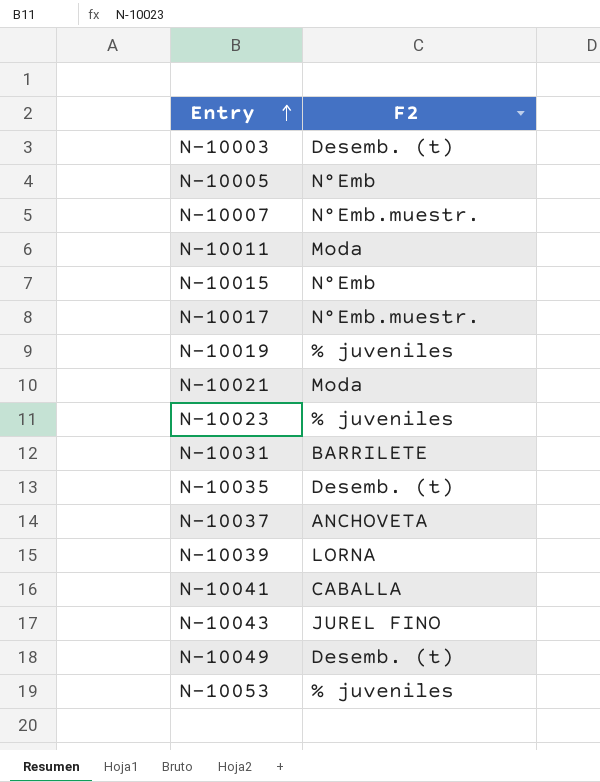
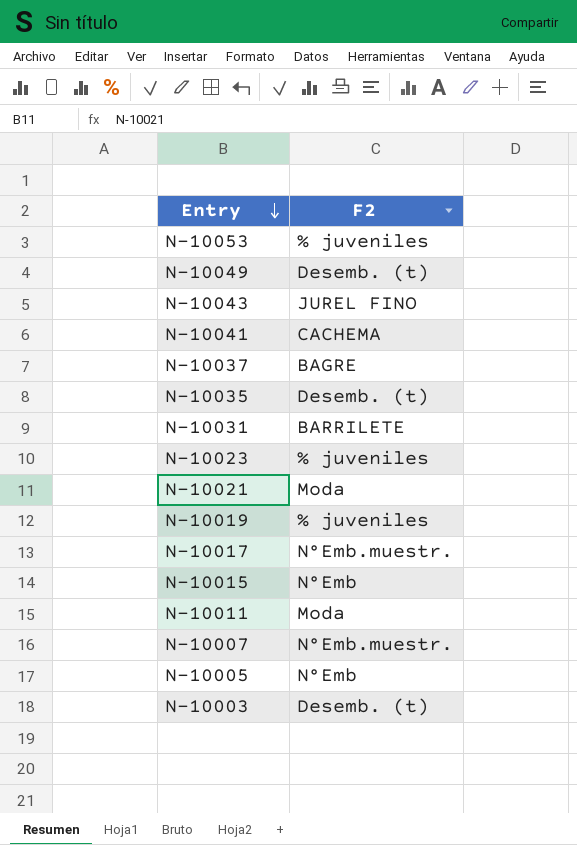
row order: Entry ascending -> Entry descending
row N-10039: LORNA -> none
N-10041 | F2: CABALLA -> CACHEMA
N-10037 | F2: ANCHOVETA -> BAGRE

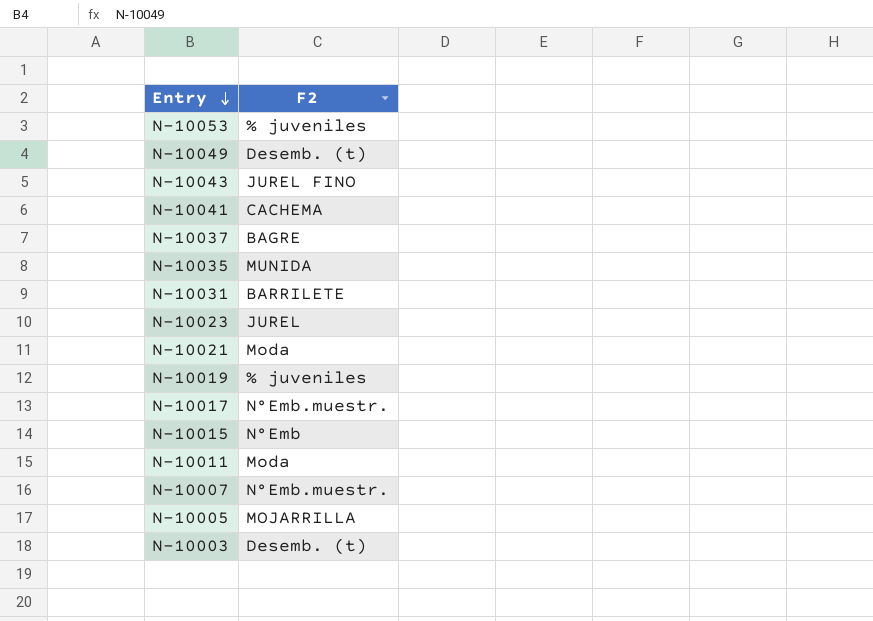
N-10035 | F2: Desemb. (t) -> MUNIDA
N-10023 | F2: % juveniles -> JUREL
N-10005 | F2: N°Emb -> MOJARRILLA

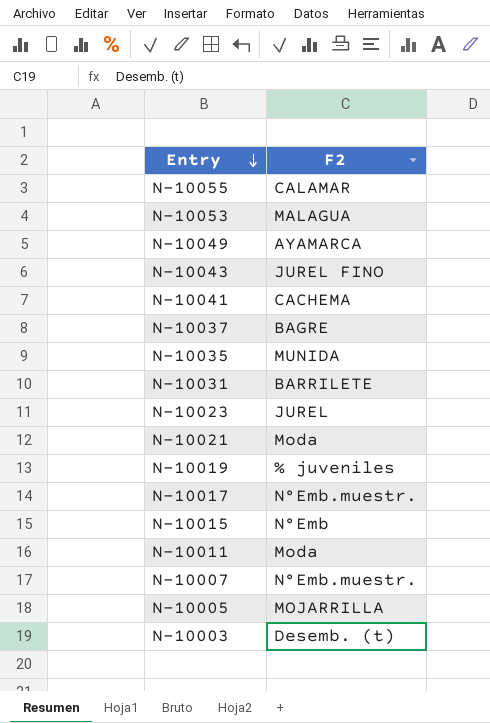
row N-10055: none -> CALAMAR
N-10053 | F2: % juveniles -> MALAGUA
N-10049 | F2: Desemb. (t) -> AYAMARCA

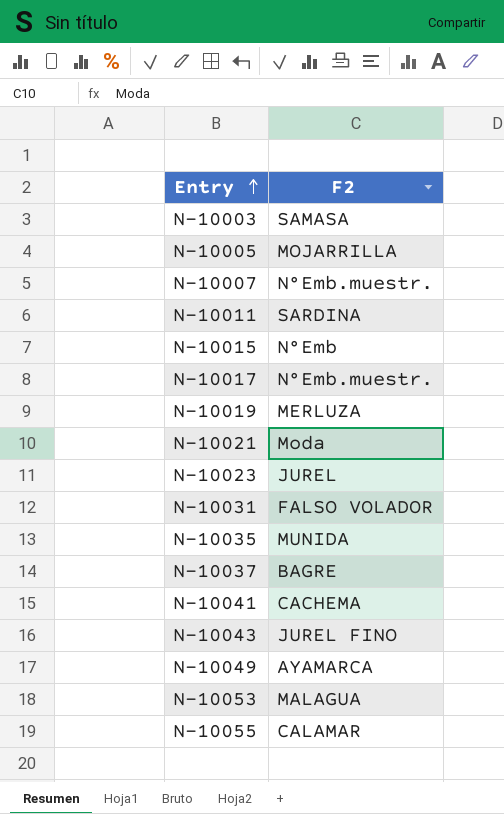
row order: Entry descending -> Entry ascending
N-10003 | F2: Desemb. (t) -> SAMASA
N-10011 | F2: Moda -> SARDINA
N-10019 | F2: % juveniles -> MERLUZA
N-10031 | F2: BARRILETE -> FALSO VOLADOR

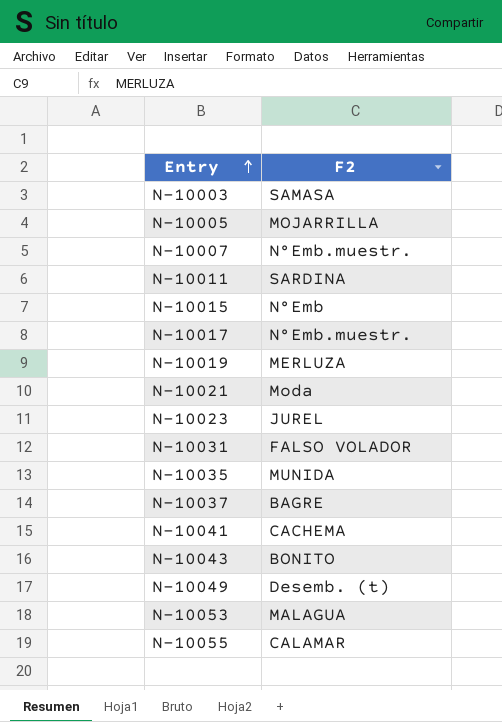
N-10043 | F2: JUREL FINO -> BONITO
N-10049 | F2: AYAMARCA -> Desemb. (t)

